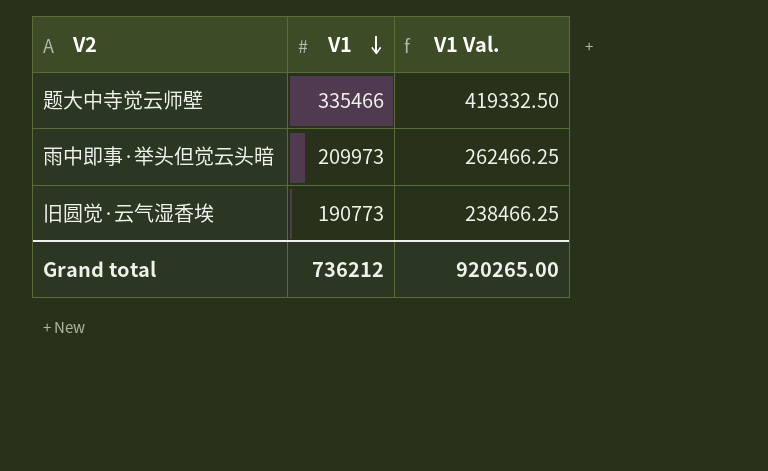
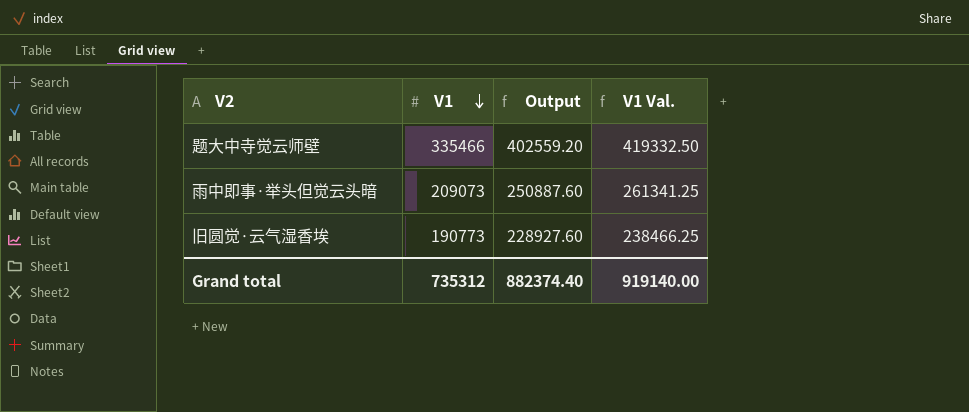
column Output | formula: none -> [V1] * 1.2
雨中即事·举头但觉云头暗 | V1: 209973 -> 209073
雨中即事·举头但觉云头暗 | V1 Val.: 262466.25 -> 261341.25
Grand total | V1: 736212 -> 735312
Grand total | V1 Val.: 920265.00 -> 919140.00

